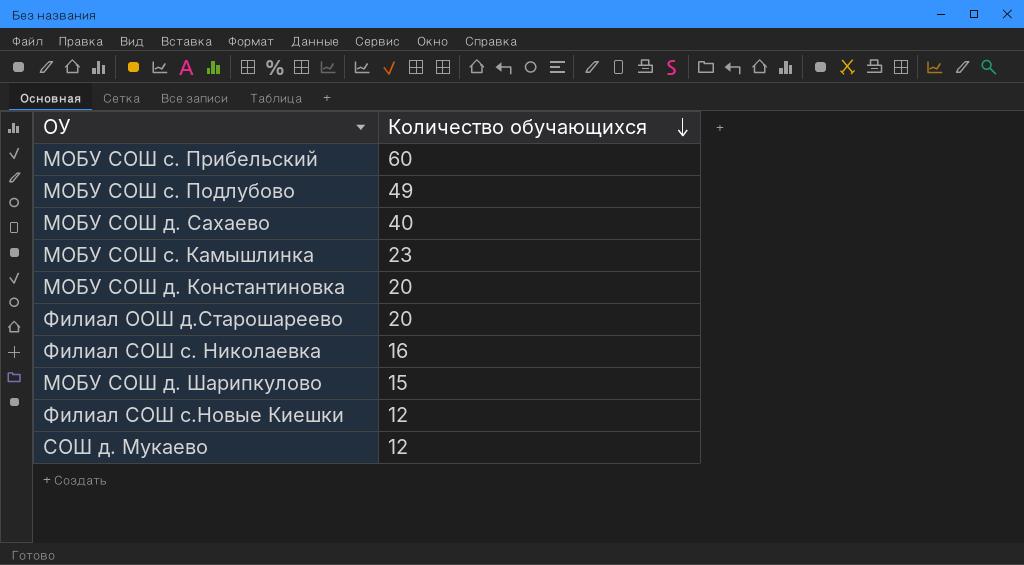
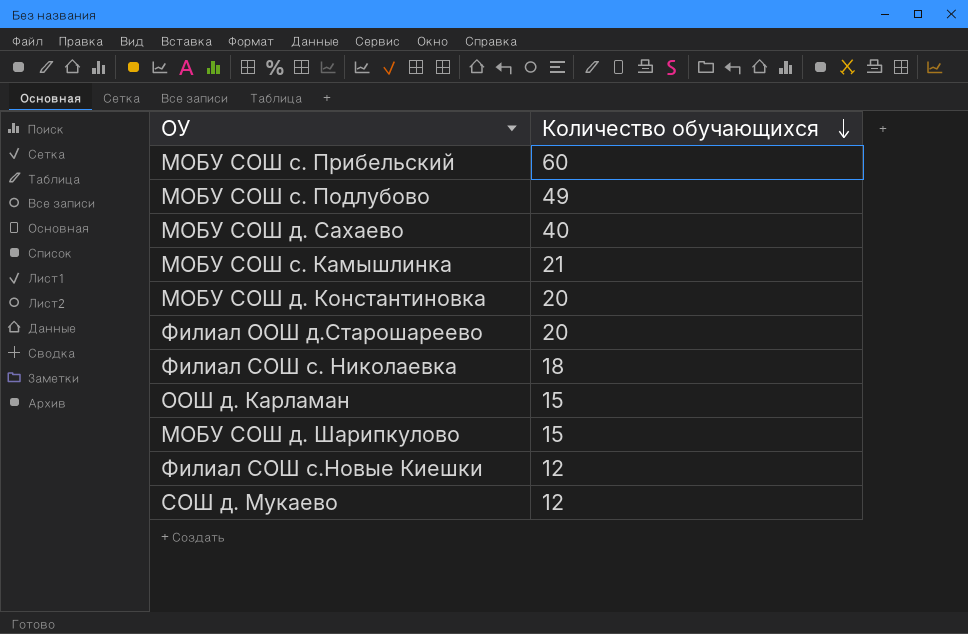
МОБУ СОШ с. Камышлинка | Количество обучающихся: 23 -> 21
Филиал СОШ с. Николаевка | Количество обучающихся: 16 -> 18
row ООШ д. Карламан: none -> 15

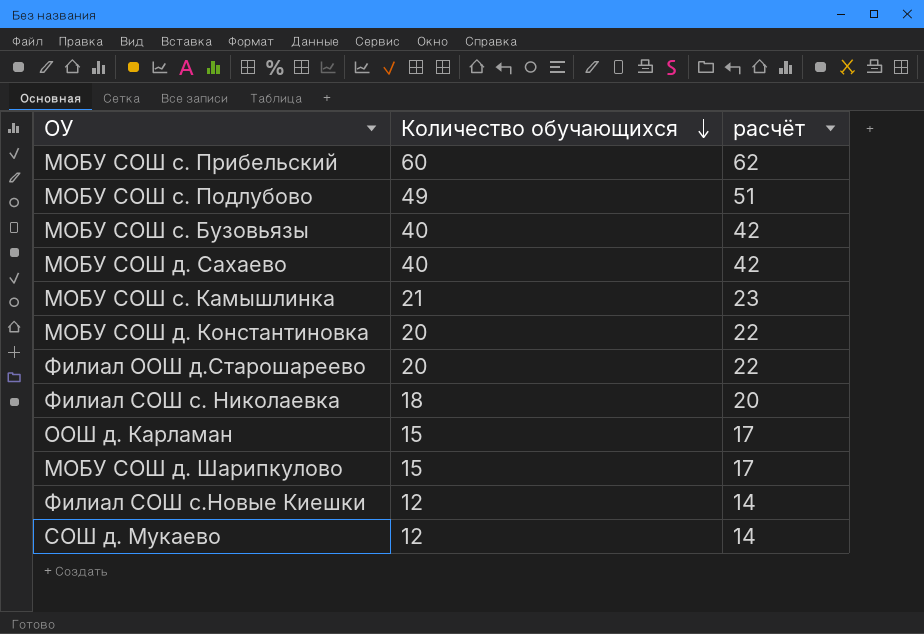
column расчёт | formula: none -> [Количество обучающихся] + 2
row МОБУ СОШ с. Бузовьязы: none -> 40 | 42

